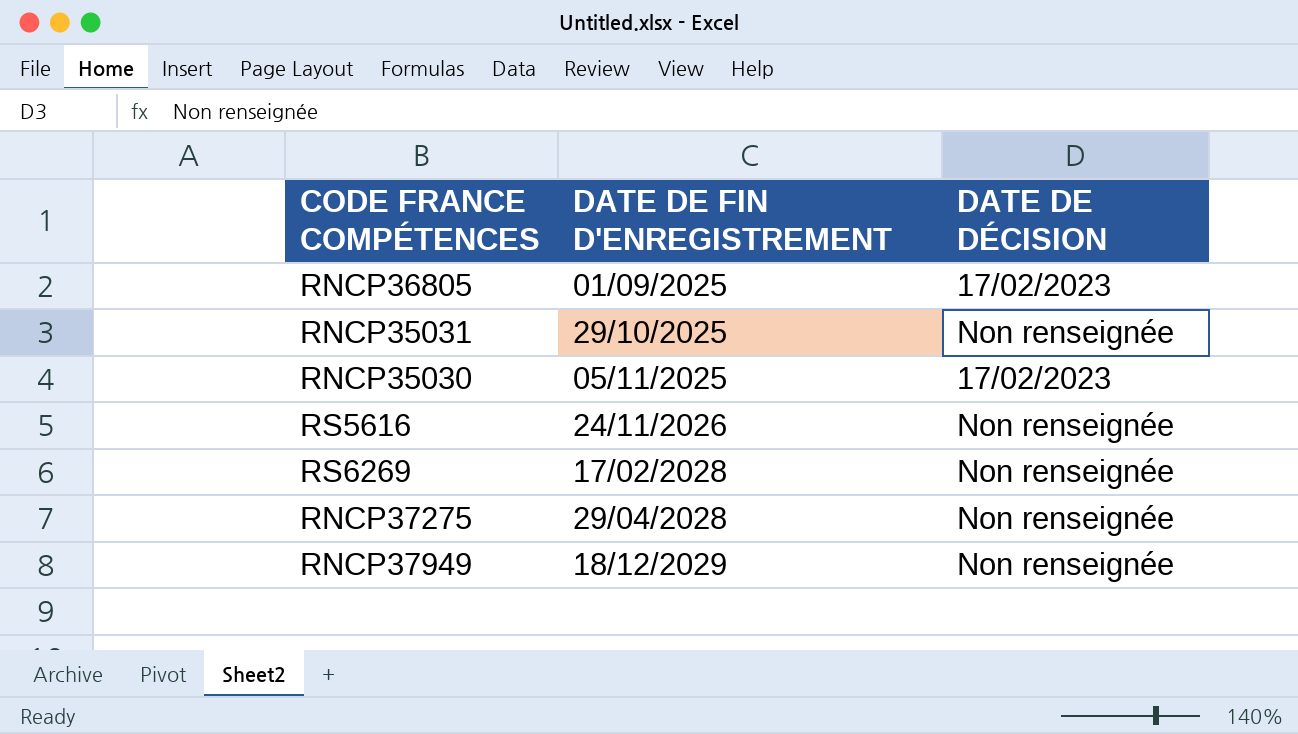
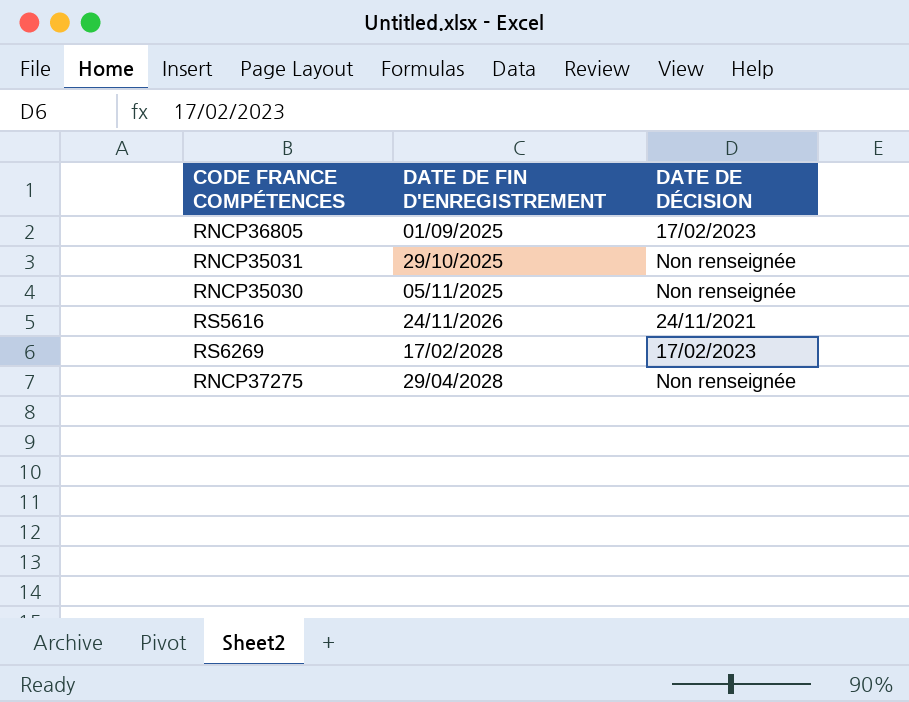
row RNCP37949: 18/12/2029 | Non renseignée -> none
RNCP35030 | DATE DE DÉCISION: 17/02/2023 -> Non renseignée
RS5616 | DATE DE DÉCISION: Non renseignée -> 24/11/2021
RS6269 | DATE DE DÉCISION: Non renseignée -> 17/02/2023

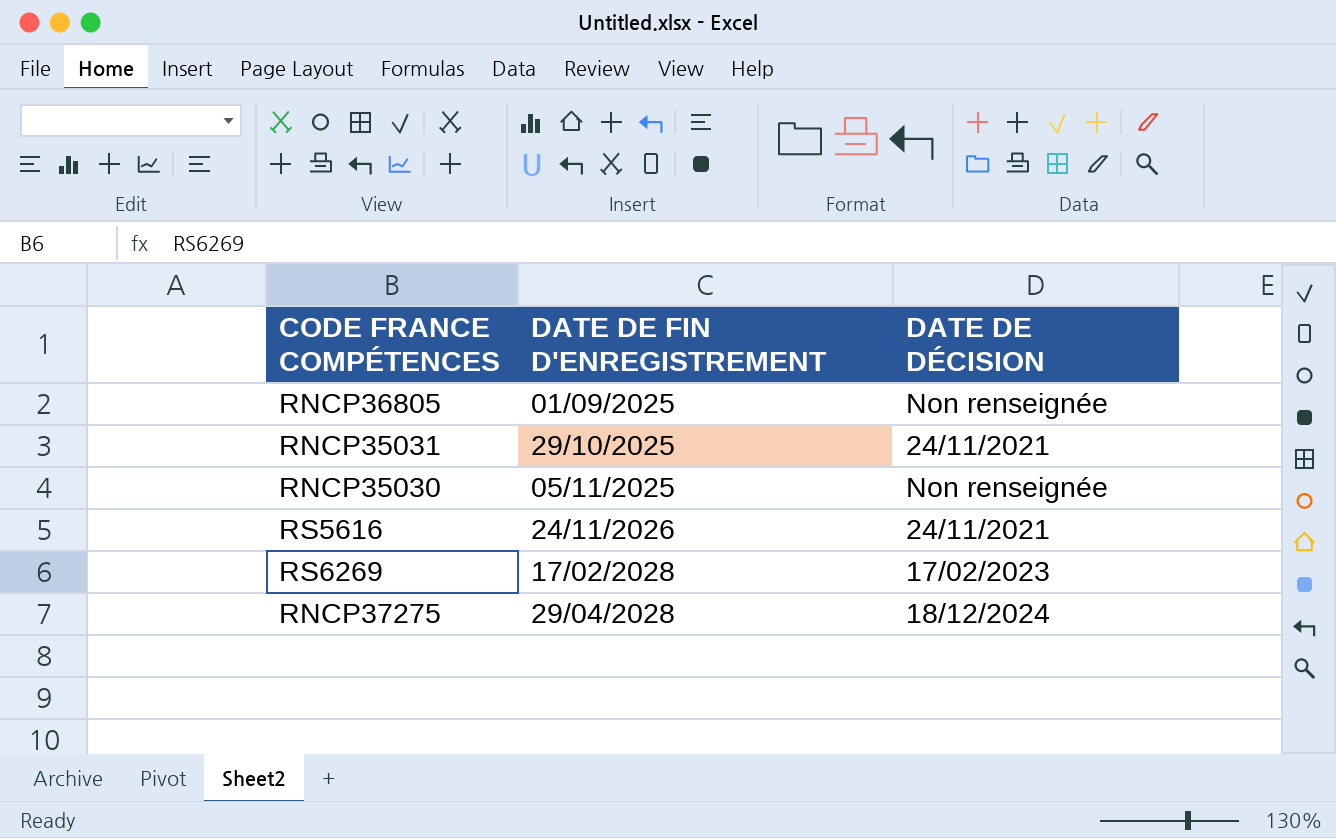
RNCP36805 | DATE DE DÉCISION: 17/02/2023 -> Non renseignée
RNCP35031 | DATE DE DÉCISION: Non renseignée -> 24/11/2021
RNCP37275 | DATE DE DÉCISION: Non renseignée -> 18/12/2024

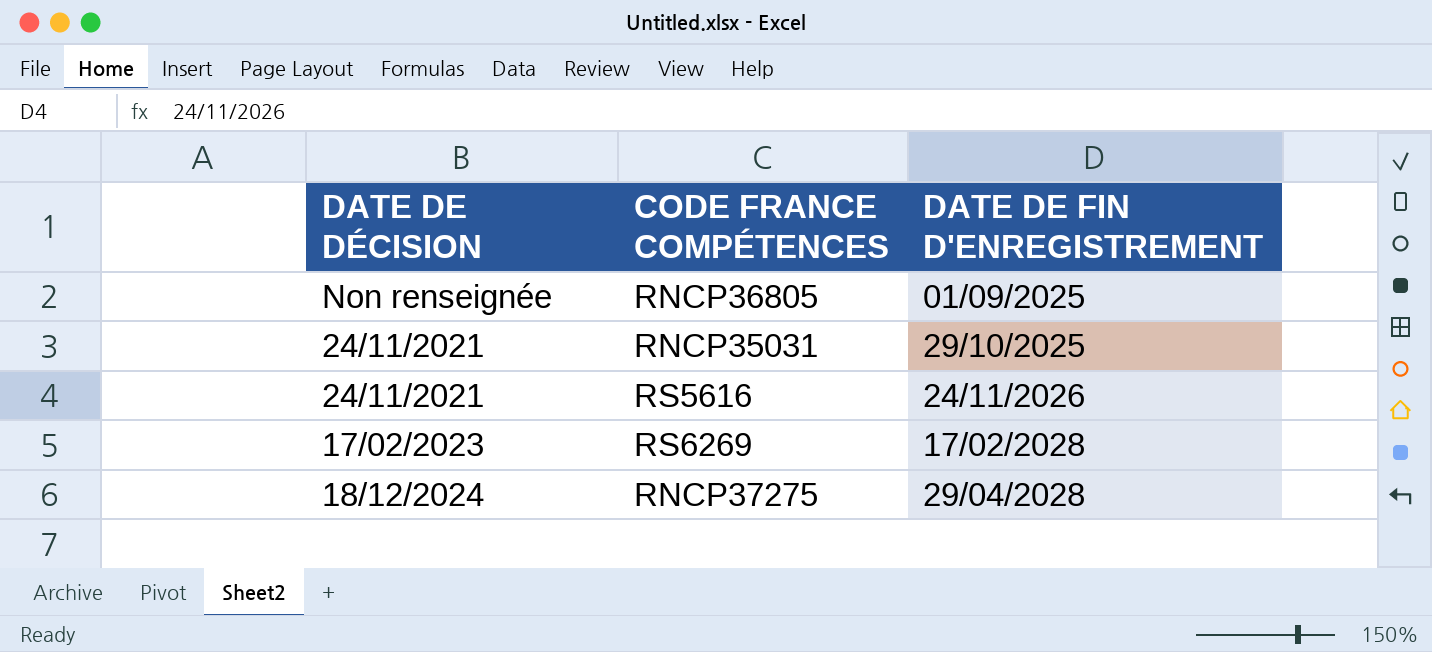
column DATE DE DÉCISION | position: 3 -> 1
row RNCP35030: 05/11/2025 | Non renseignée -> none

